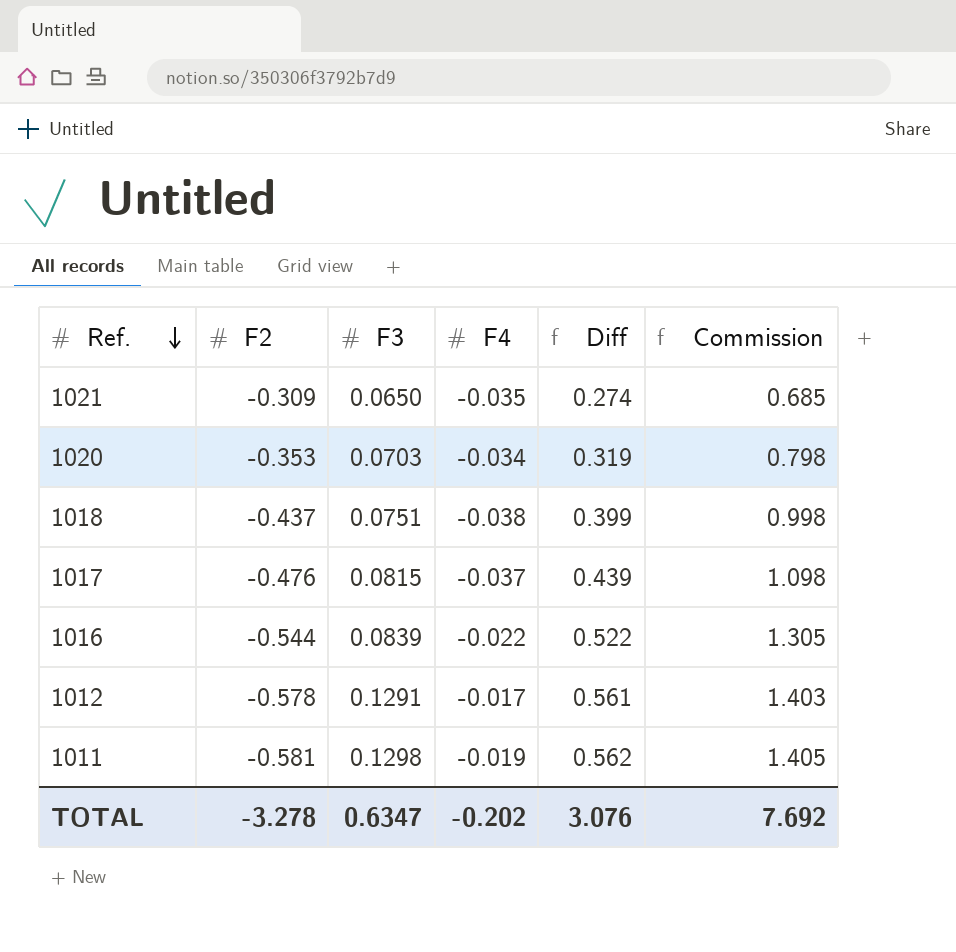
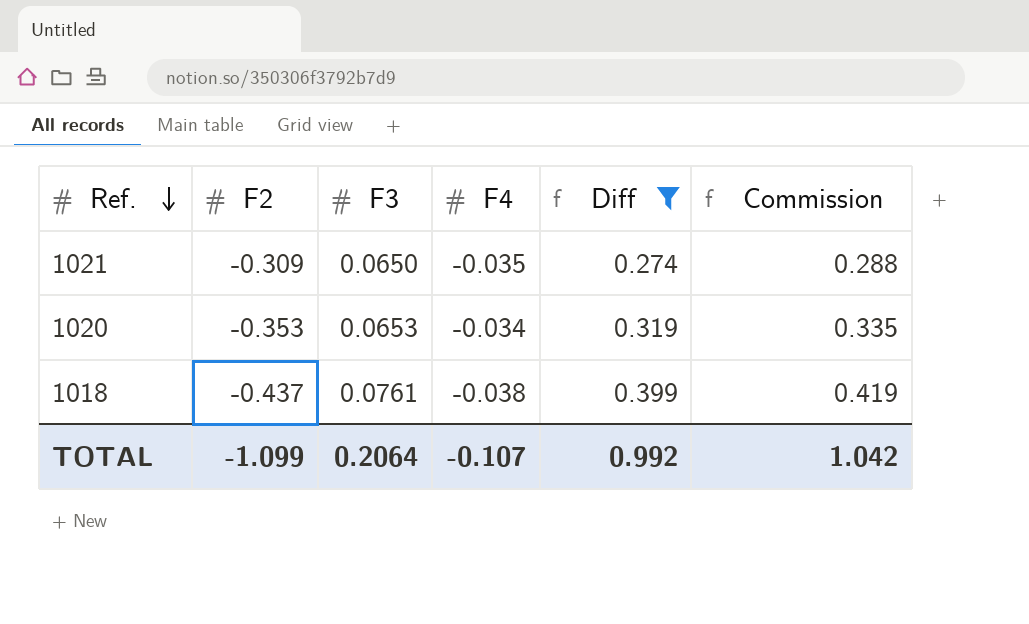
filter: none -> Diff <= 0.399
column Commission | formula: [Diff] * 2.5 -> [Diff] * 1.05
1020 | F3: 0.0703 -> 0.0653
1018 | F3: 0.0751 -> 0.0761
TOTAL | F2: -3.278 -> -1.099
TOTAL | F3: 0.6347 -> 0.2064
TOTAL | F4: -0.202 -> -0.107
TOTAL | Diff: 3.076 -> 0.992
TOTAL | Commission: 7.692 -> 1.042

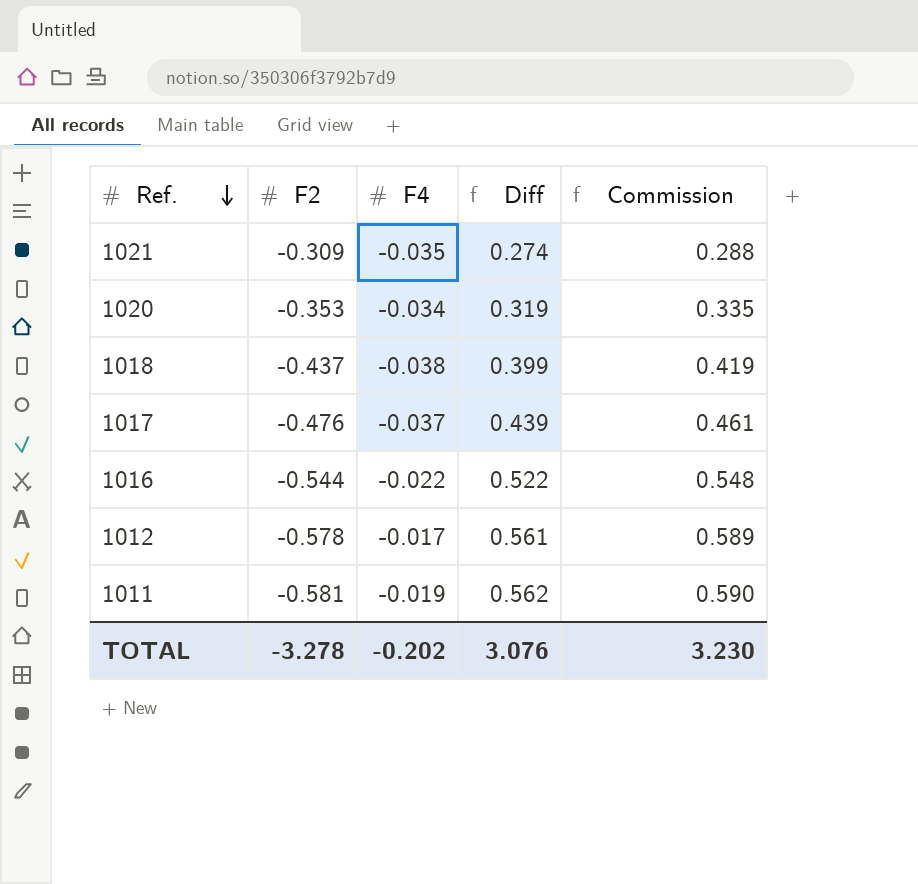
filter: Diff <= 0.399 -> none
column F3 | position: 3 -> none
TOTAL | F2: -1.099 -> -3.278
TOTAL | F4: -0.107 -> -0.202
TOTAL | Diff: 0.992 -> 3.076
TOTAL | Commission: 1.042 -> 3.230

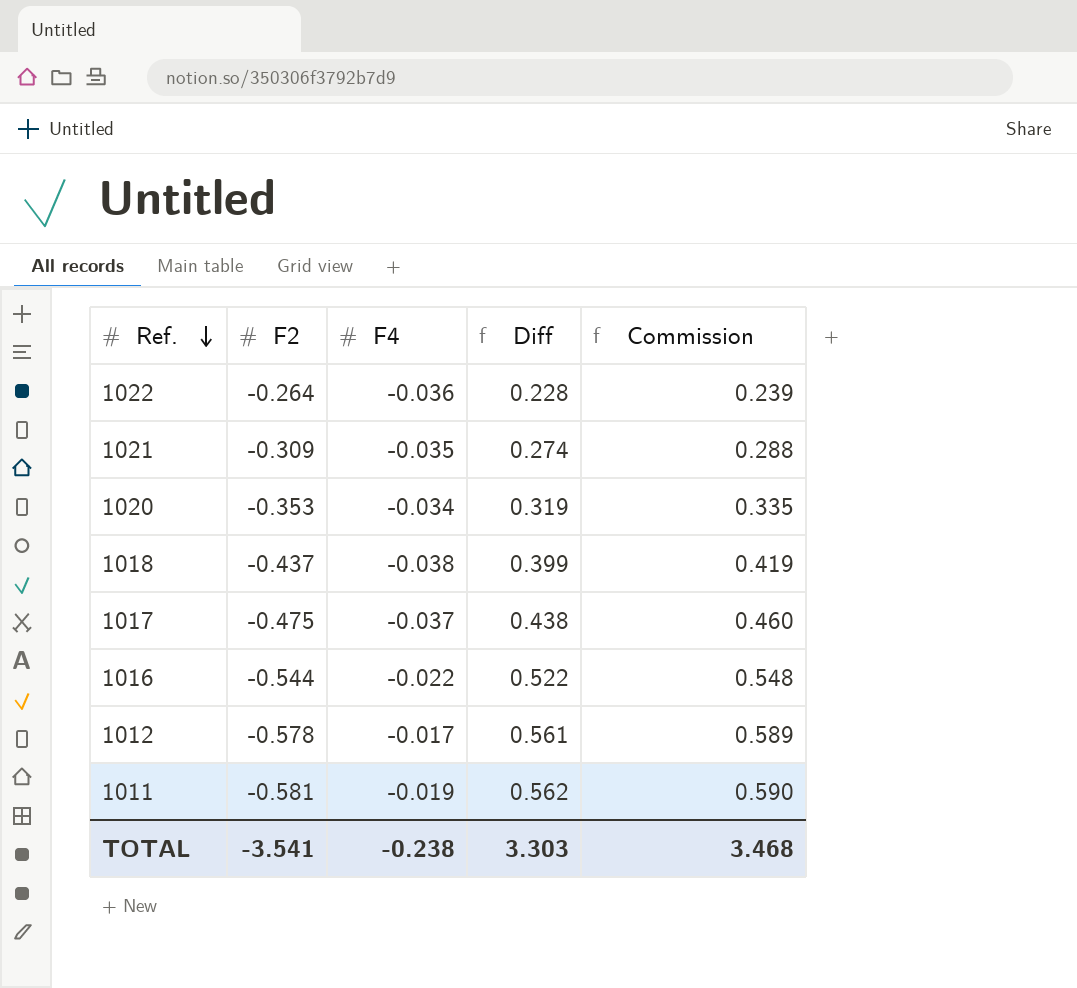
row 1022: none -> -0.264 | -0.036 | 0.228 | 0.239
1017 | F2: -0.476 -> -0.475
1017 | Diff: 0.439 -> 0.438
1017 | Commission: 0.461 -> 0.460
TOTAL | F2: -3.278 -> -3.541
TOTAL | F4: -0.202 -> -0.238
TOTAL | Diff: 3.076 -> 3.303
TOTAL | Commission: 3.230 -> 3.468

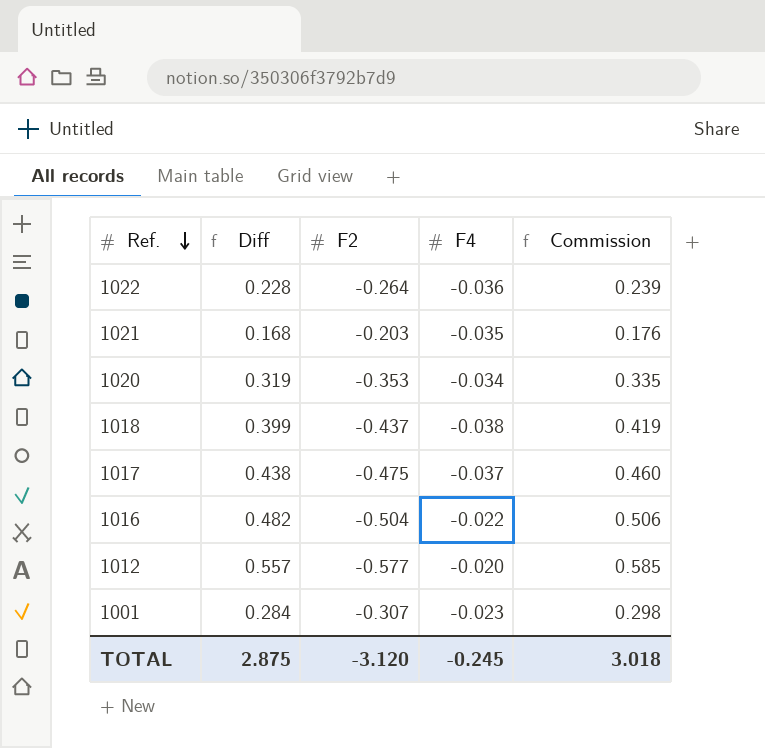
column Diff | position: 4 -> 2
row 1011: -0.581 | -0.019 | 0.562 | 0.590 -> none
1021 | Diff: 0.274 -> 0.168
1021 | F2: -0.309 -> -0.203
1021 | Commission: 0.288 -> 0.176
1016 | Diff: 0.522 -> 0.482
1016 | F2: -0.544 -> -0.504
1016 | Commission: 0.548 -> 0.506
1012 | Diff: 0.561 -> 0.557
1012 | F2: -0.578 -> -0.577
1012 | F4: -0.017 -> -0.020
1012 | Commission: 0.589 -> 0.585
row 1001: none -> 0.284 | -0.307 | -0.023 | 0.298
TOTAL | Diff: 3.303 -> 2.875
TOTAL | F2: -3.541 -> -3.120
TOTAL | F4: -0.238 -> -0.245
TOTAL | Commission: 3.468 -> 3.018

